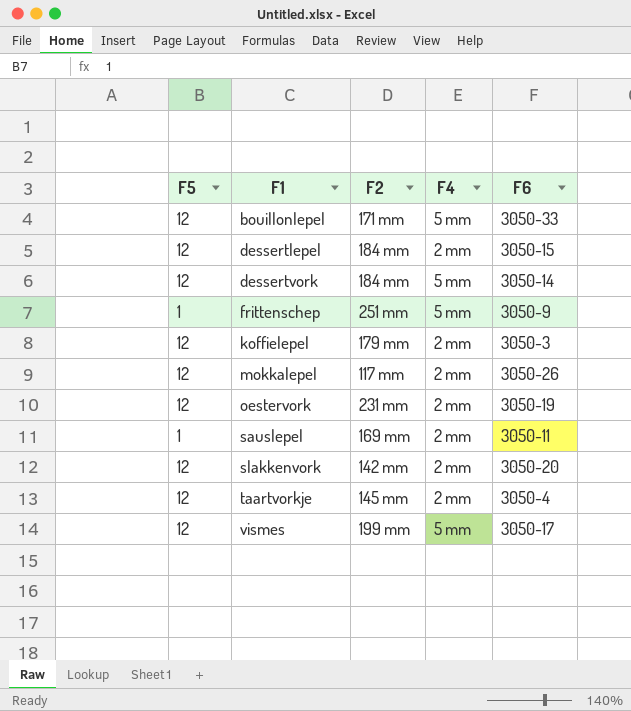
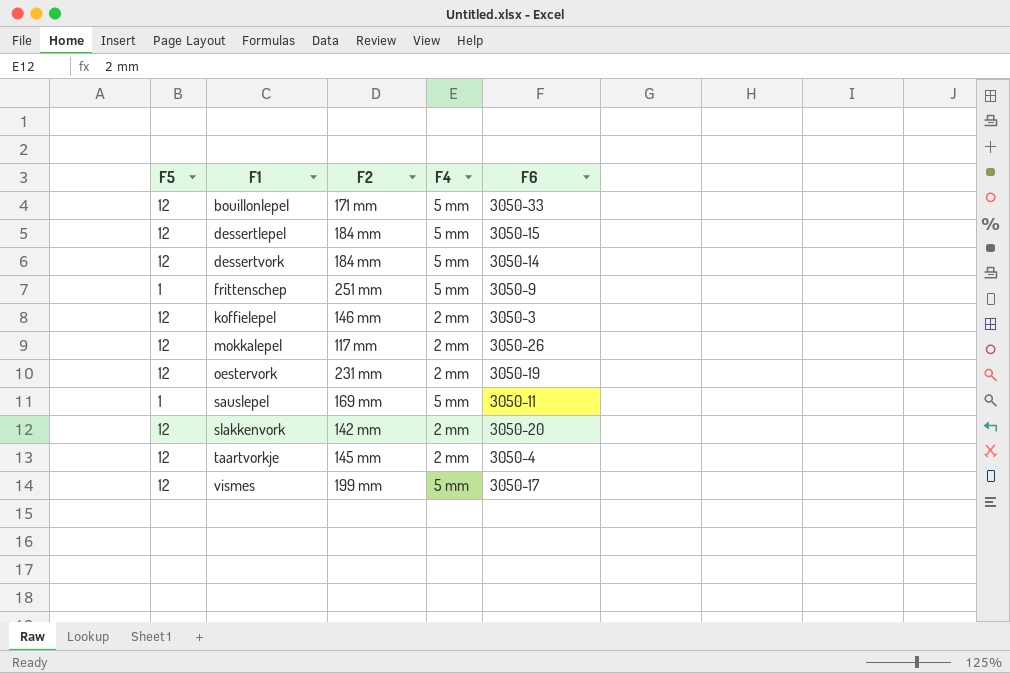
dessertlepel | F4: 2 mm -> 5 mm
koffielepel | F2: 179 mm -> 146 mm
sauslepel | F4: 2 mm -> 5 mm

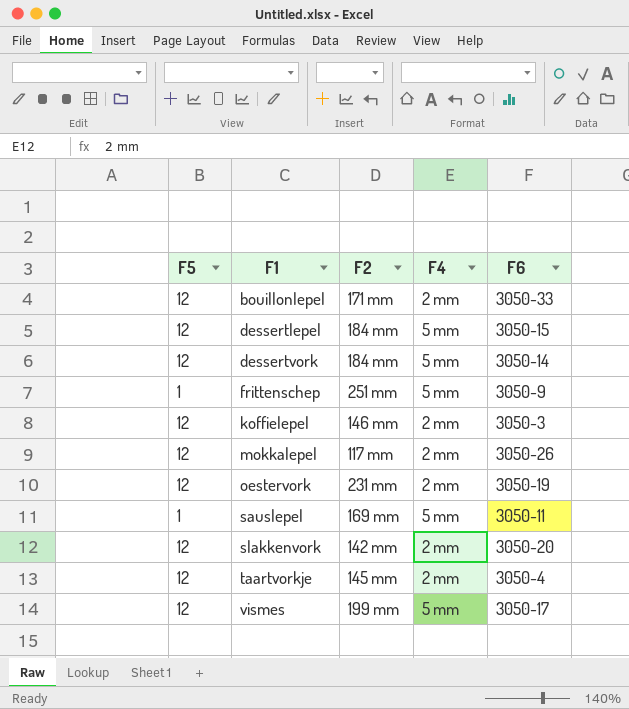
bouillonlepel | F4: 5 mm -> 2 mm

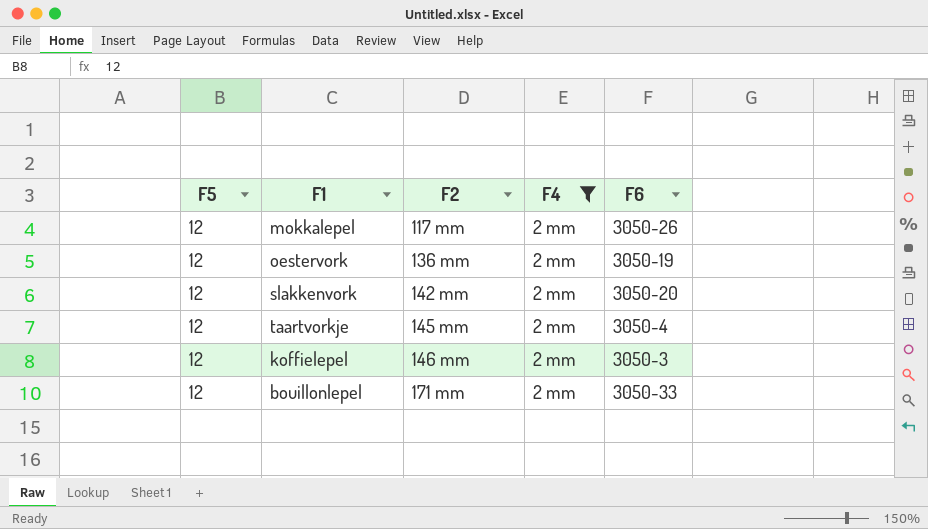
filter: none -> F4 = 2 mm
row order: F1 ascending -> F2 ascending
oestervork | F2: 231 mm -> 136 mm

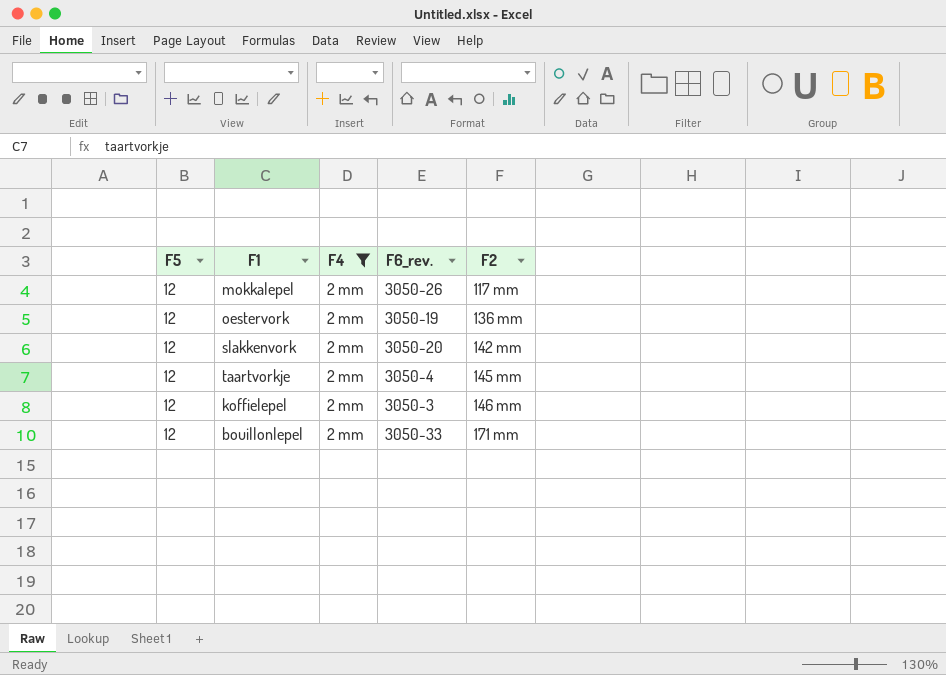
column name: F6 -> F6_rev.
column F2 | position: 3 -> 5

